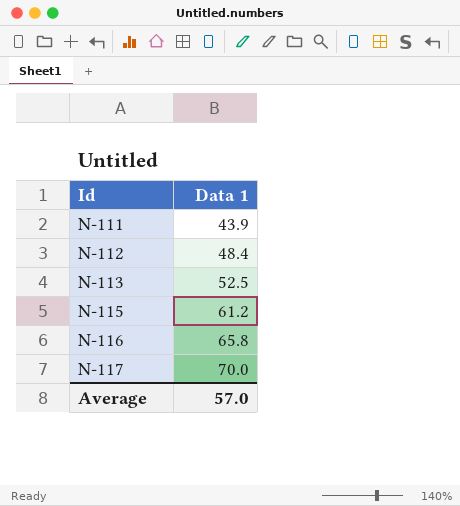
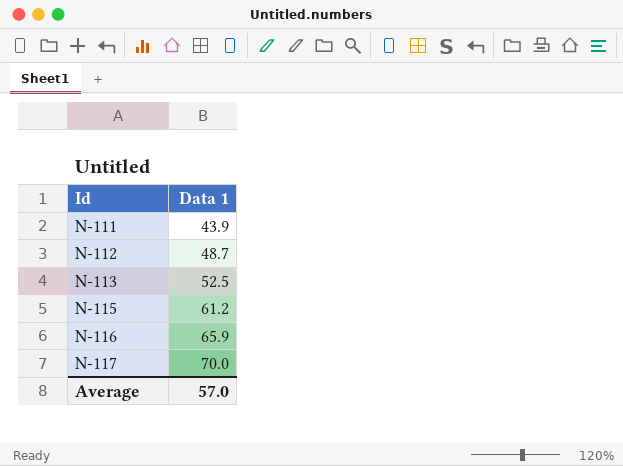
N-112 | Data 1: 48.4 -> 48.7
N-116 | Data 1: 65.8 -> 65.9

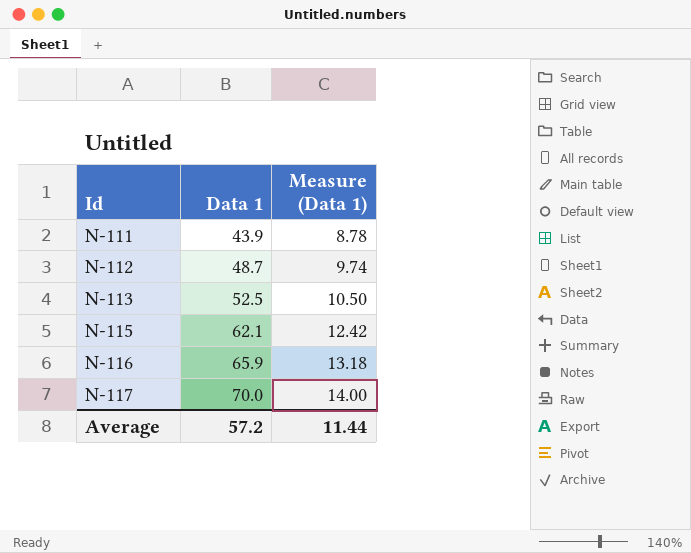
column Measure (Data 1) | formula: none -> [Data 1] * 0.2
N-115 | Data 1: 61.2 -> 62.1
Average | Data 1: 57.0 -> 57.2

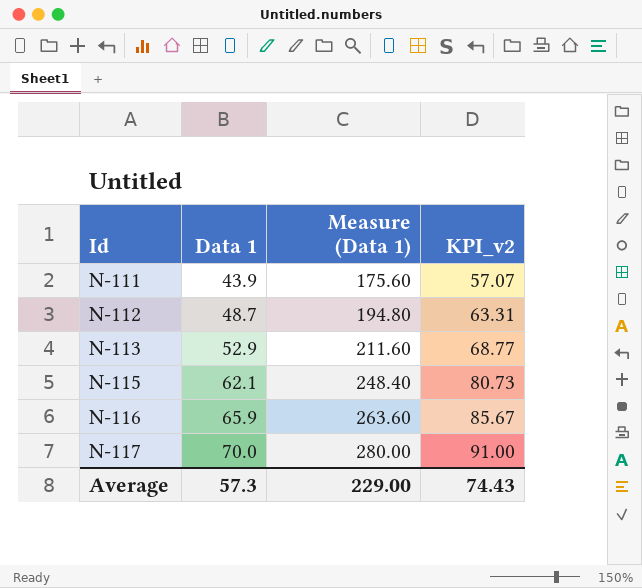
column Measure (Data 1) | formula: [Data 1] * 0.2 -> [Data 1] * 4
column KPI_v2 | formula: none -> [Data 1] * 1.3
N-113 | Data 1: 52.5 -> 52.9
Average | Data 1: 57.2 -> 57.3
Average | Measure (Data 1): 11.44 -> 229.00

